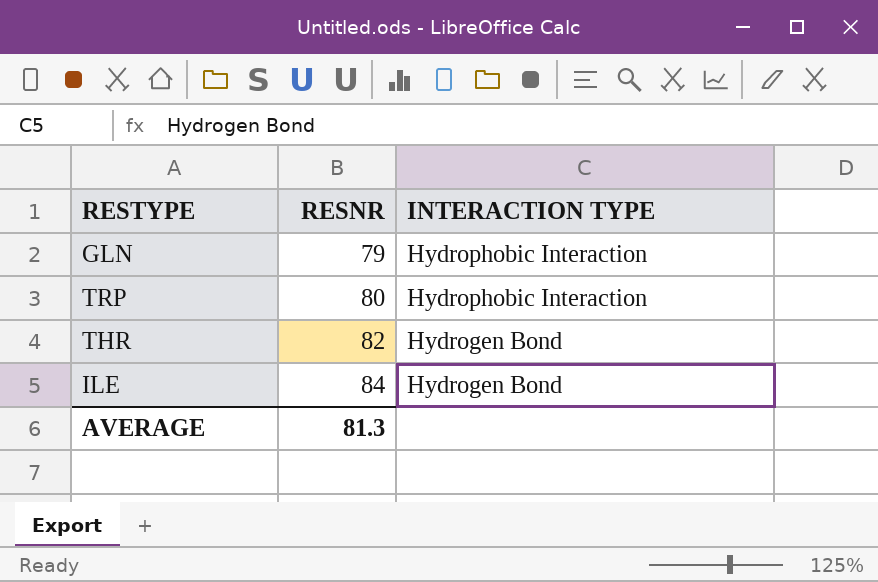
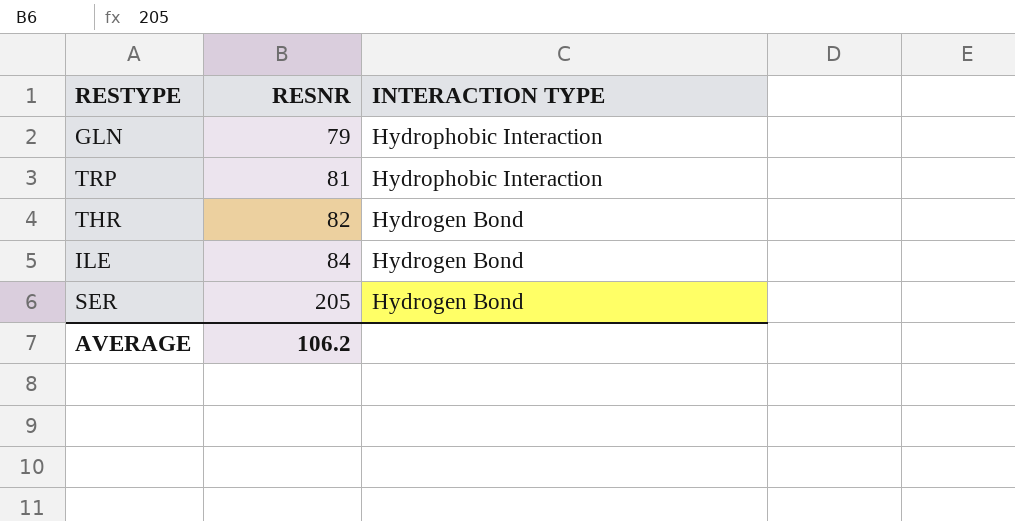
TRP | RESNR: 80 -> 81
row SER: none -> 205 | Hydrogen Bond
AVERAGE | RESNR: 81.3 -> 106.2

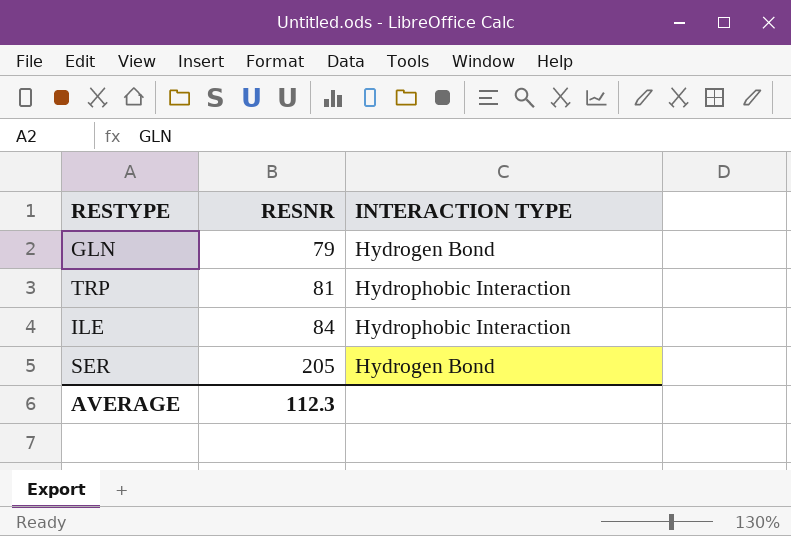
row THR: 82 | Hydrogen Bond -> none
GLN | INTERACTION TYPE: Hydrophobic Interaction -> Hydrogen Bond
ILE | INTERACTION TYPE: Hydrogen Bond -> Hydrophobic Interaction
AVERAGE | RESNR: 106.2 -> 112.3

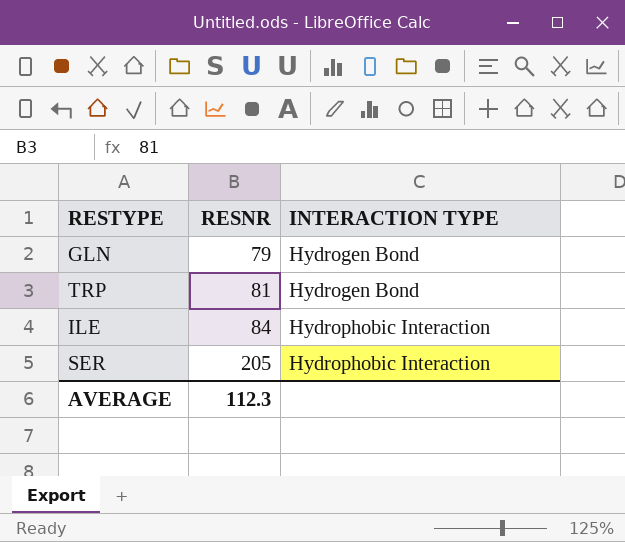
TRP | INTERACTION TYPE: Hydrophobic Interaction -> Hydrogen Bond
SER | INTERACTION TYPE: Hydrogen Bond -> Hydrophobic Interaction

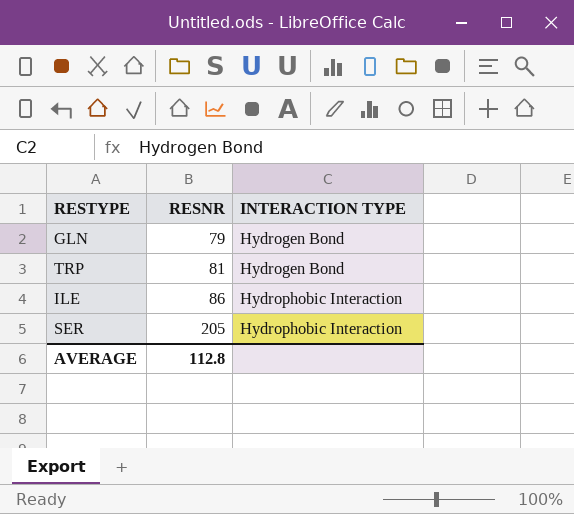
ILE | RESNR: 84 -> 86
AVERAGE | RESNR: 112.3 -> 112.8

